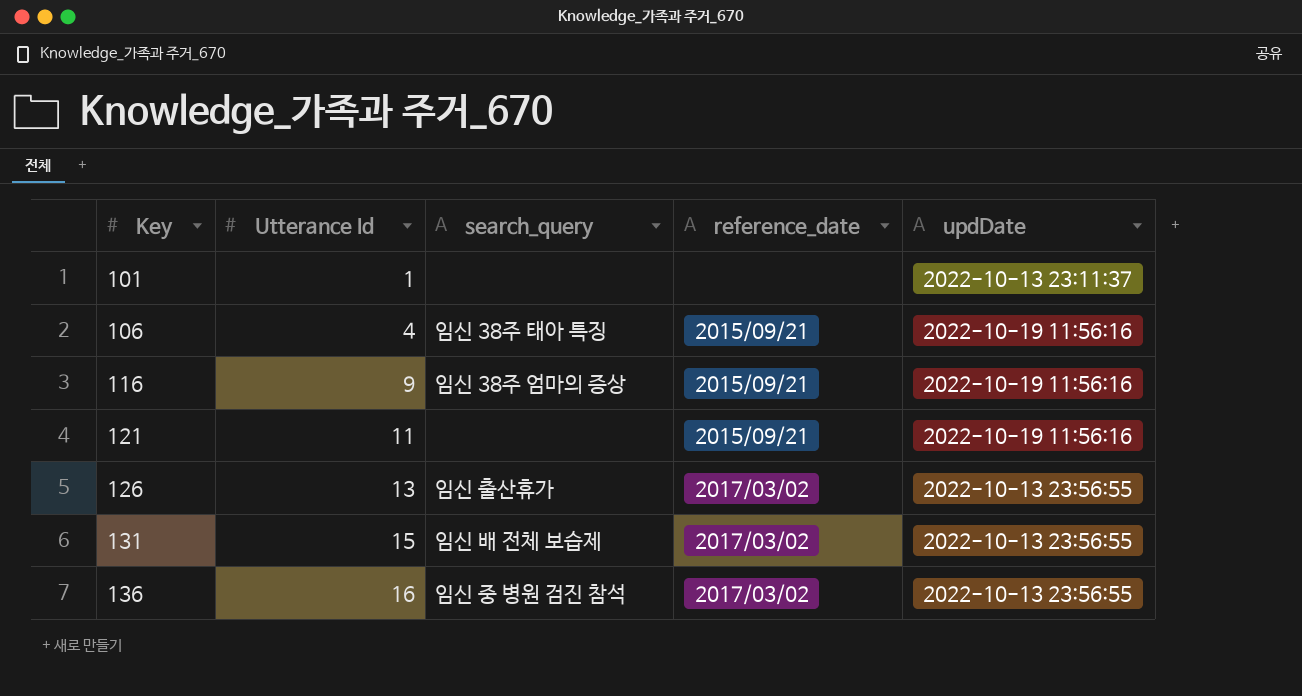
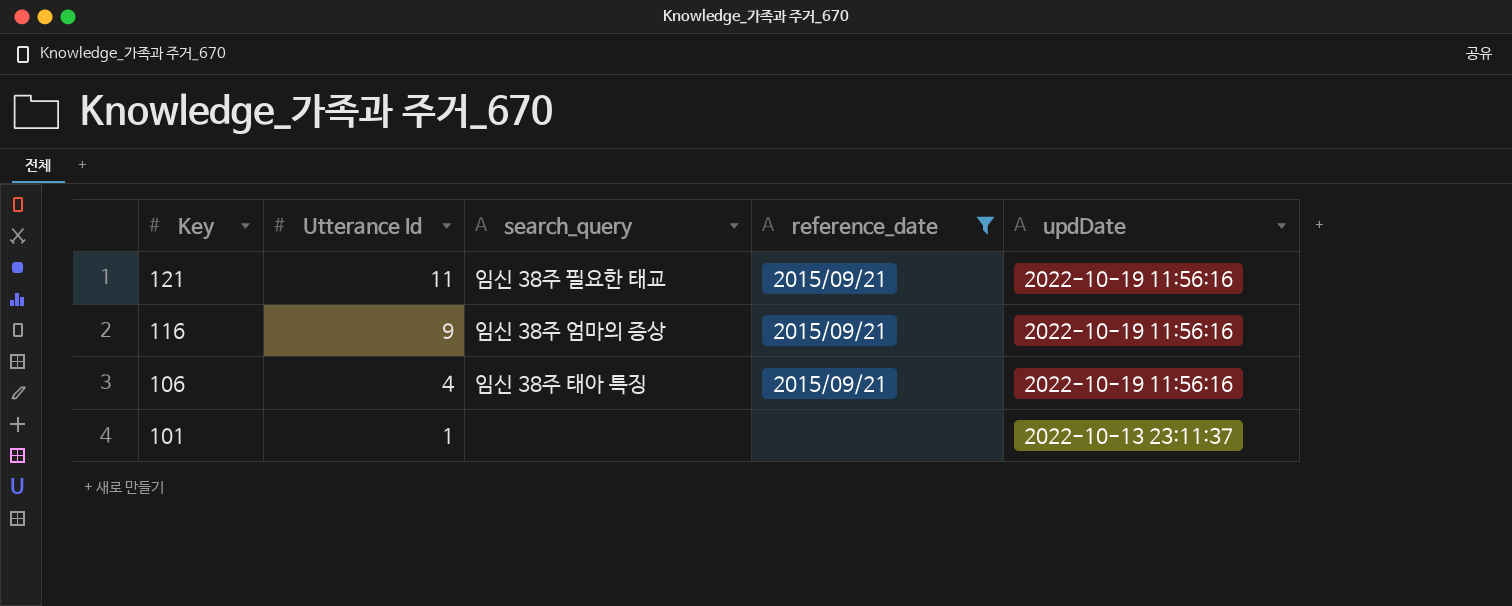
filter: none -> reference_date != 2017/03/02
row order: Key ascending -> Key descending
121 | search_query: none -> 임신 38주 필요한 태교

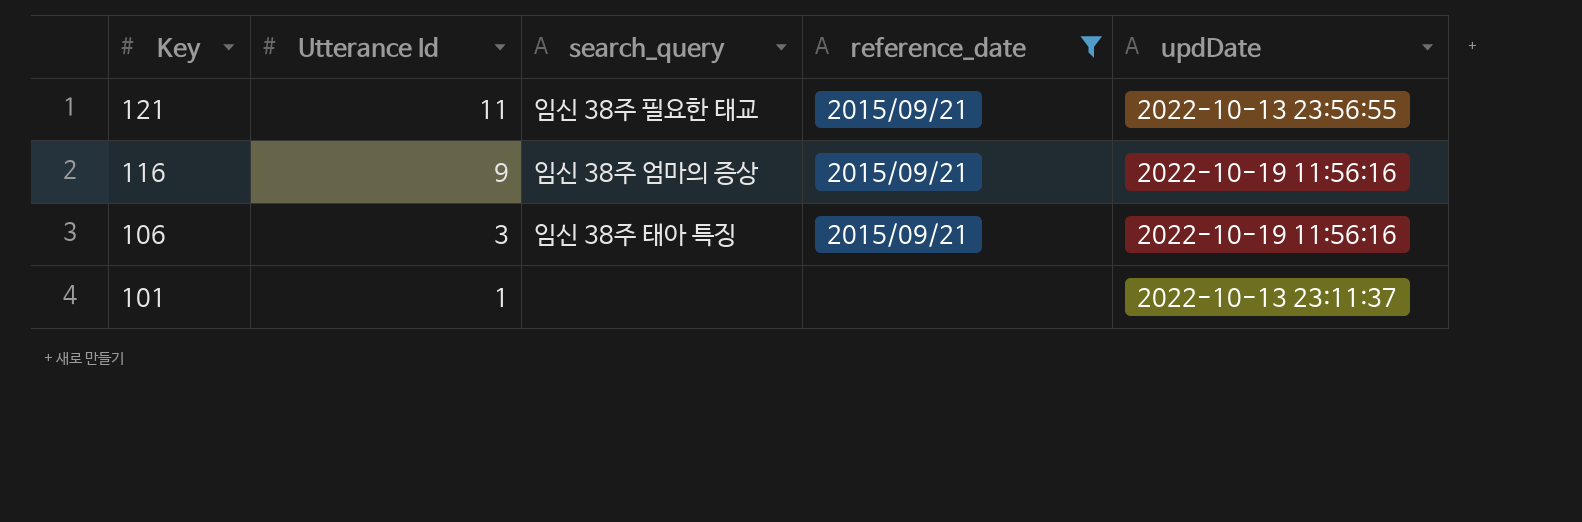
121 | updDate: 2022-10-19 11:56:16 -> 2022-10-13 23:56:55
106 | Utterance Id: 4 -> 3

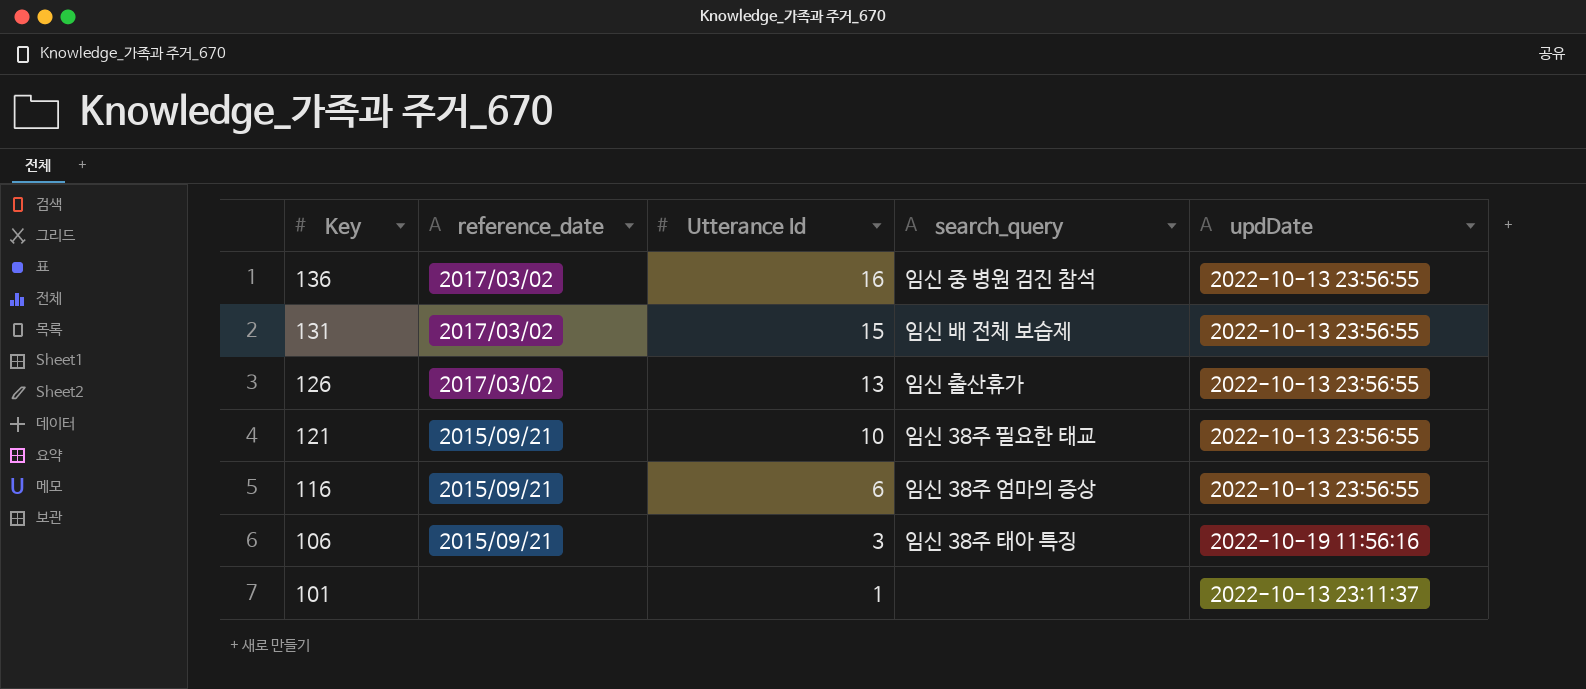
filter: reference_date != 2017/03/02 -> none
column reference_date | position: 4 -> 2
121 | Utterance Id: 11 -> 10
116 | Utterance Id: 9 -> 6
116 | updDate: 2022-10-19 11:56:16 -> 2022-10-13 23:56:55

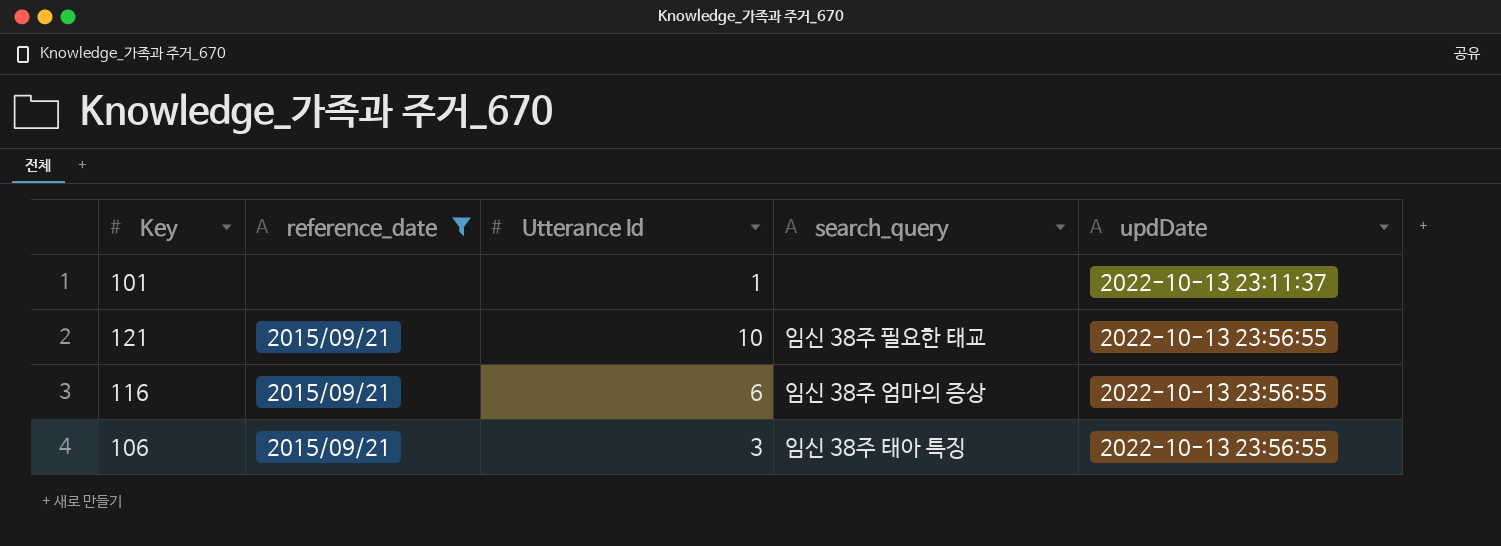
filter: none -> reference_date != 2017/03/02
row order: Key descending -> updDate ascending
106 | updDate: 2022-10-19 11:56:16 -> 2022-10-13 23:56:55

